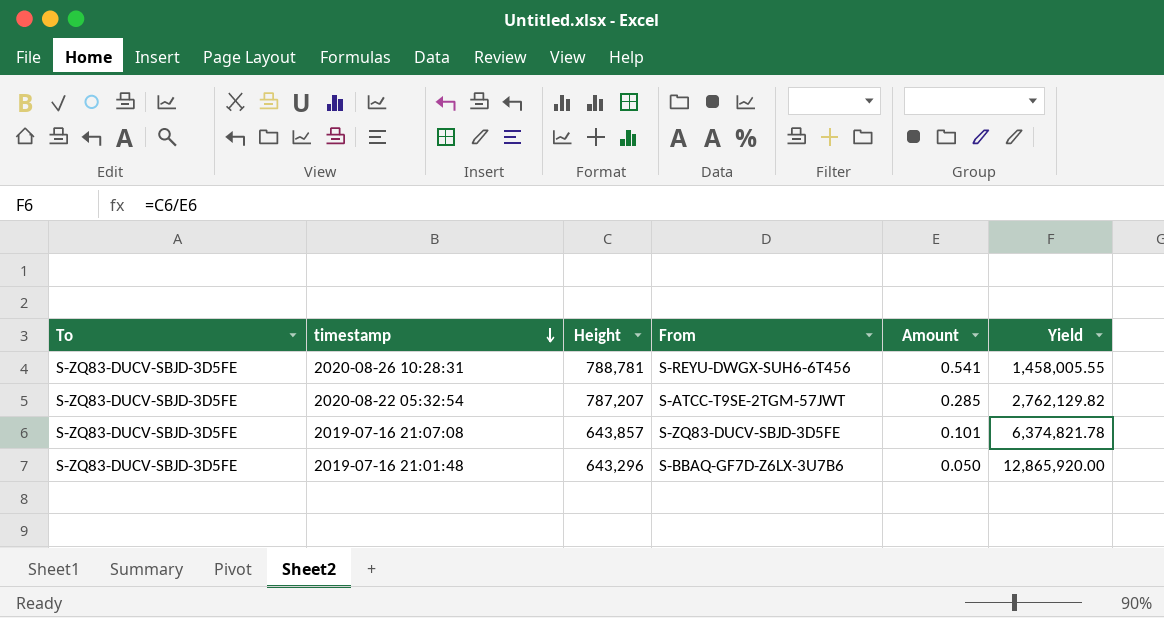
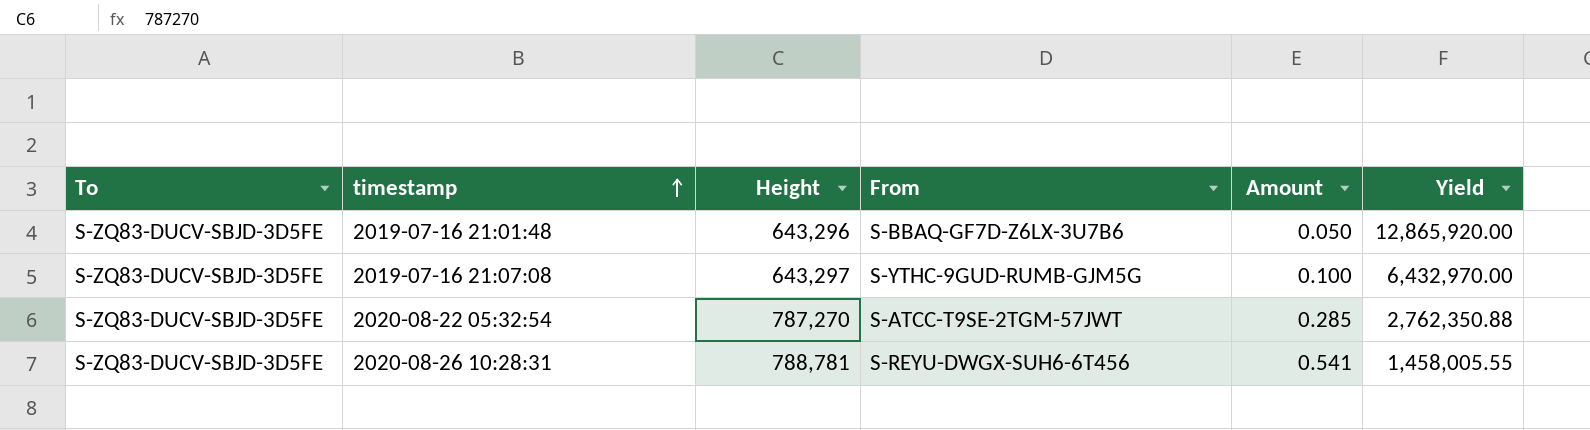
row order: timestamp descending -> timestamp ascending
2019-07-16 21:07:08 | Height: 643,857 -> 643,297
2019-07-16 21:07:08 | From: S-ZQ83-DUCV-SBJD-3D5FE -> S-YTHC-9GUD-RUMB-GJM5G
2019-07-16 21:07:08 | Amount: 0.101 -> 0.100
2019-07-16 21:07:08 | Yield: 6,374,821.78 -> 6,432,970.00
2020-08-22 05:32:54 | Height: 787,207 -> 787,270
2020-08-22 05:32:54 | Yield: 2,762,129.82 -> 2,762,350.88

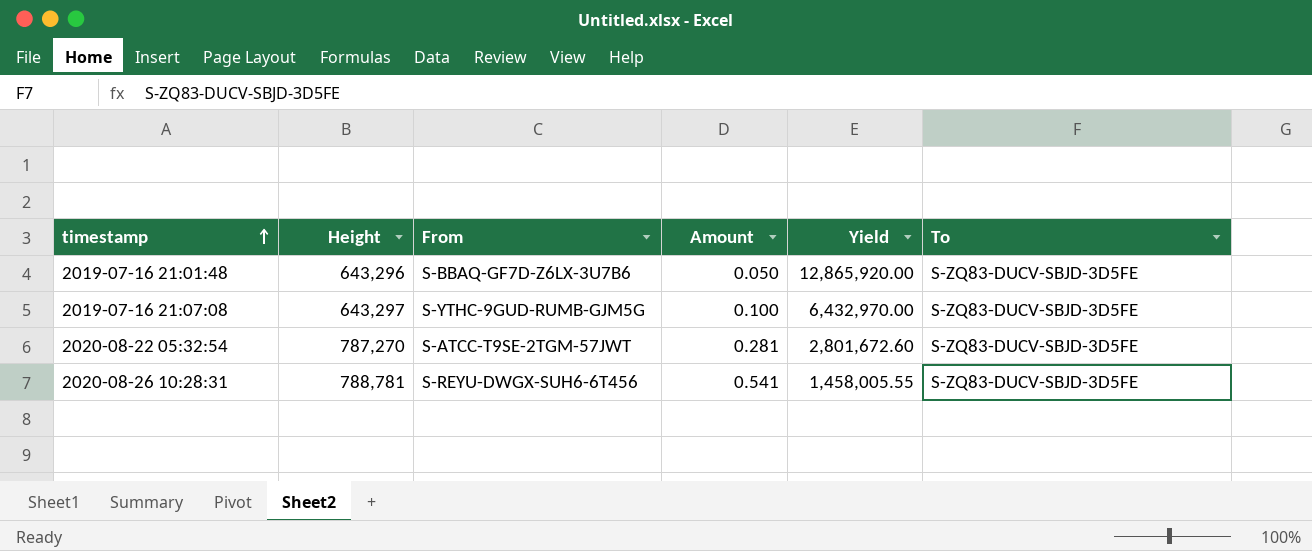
column To | position: 1 -> 6
2020-08-22 05:32:54 | Amount: 0.285 -> 0.281
2020-08-22 05:32:54 | Yield: 2,762,350.88 -> 2,801,672.60

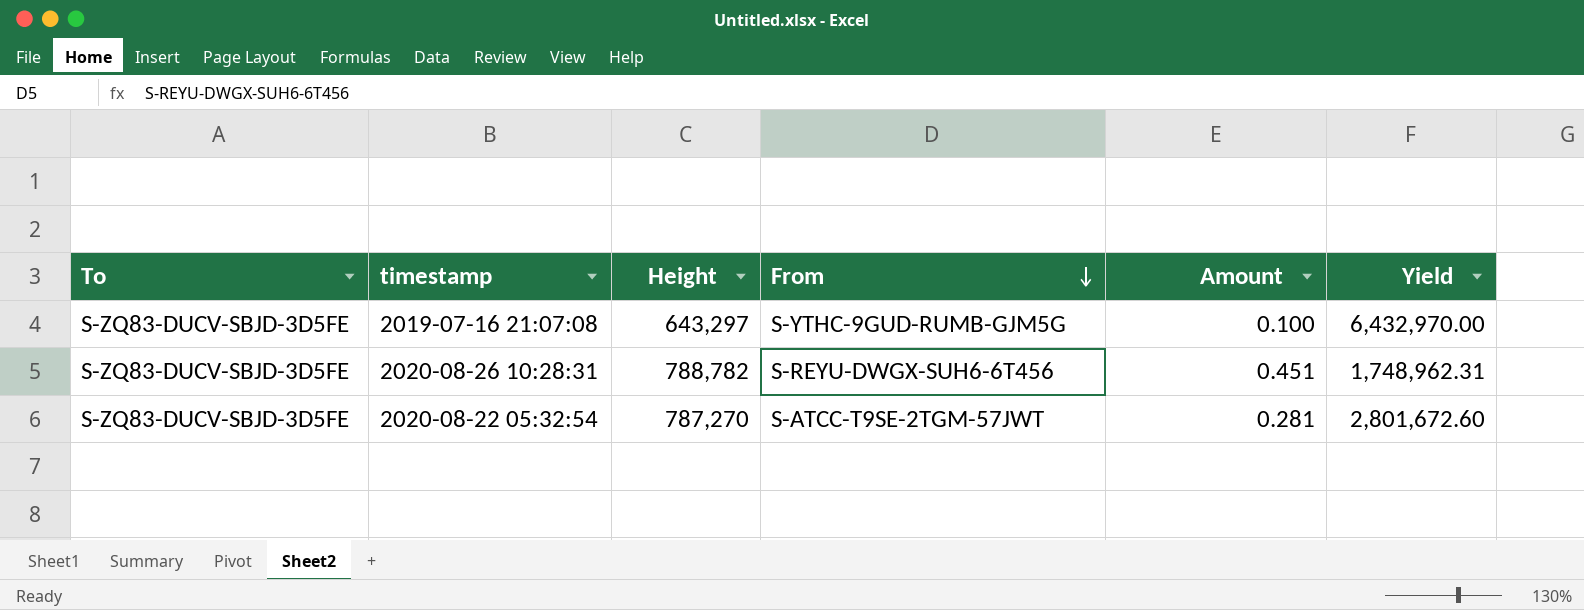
row order: timestamp ascending -> From descending
column To | position: 6 -> 1
row 2019-07-16 21:01:48: 643,296 | S-BBAQ-GF7D-Z6LX-3U7B6 | 0.050 | 12,865,920.00 | S-ZQ83-DUCV-SBJD-3D5FE -> none
2020-08-26 10:28:31 | Height: 788,781 -> 788,782
2020-08-26 10:28:31 | Amount: 0.541 -> 0.451
2020-08-26 10:28:31 | Yield: 1,458,005.55 -> 1,748,962.31

